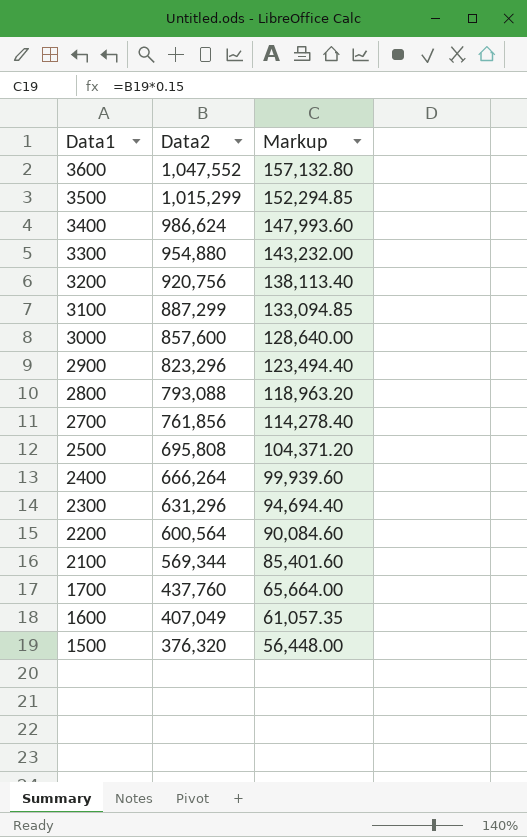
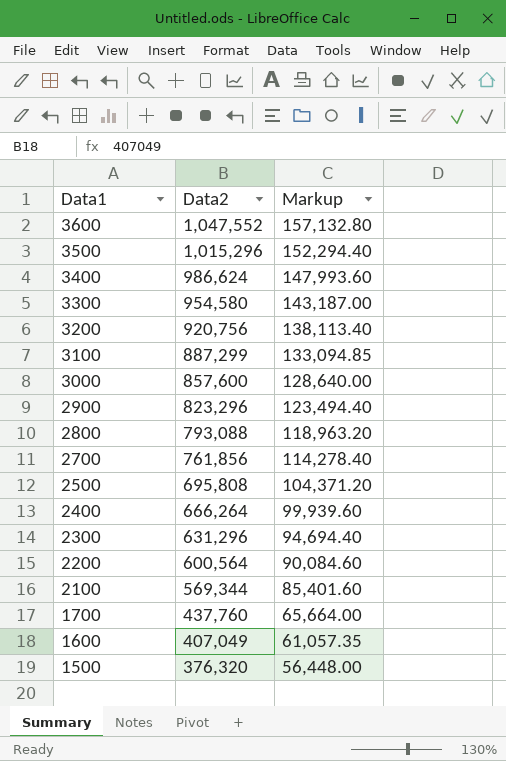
3500 | Data2: 1,015,299 -> 1,015,296
3500 | Markup: 152,294.85 -> 152,294.40
3300 | Data2: 954,880 -> 954,580
3300 | Markup: 143,232.00 -> 143,187.00

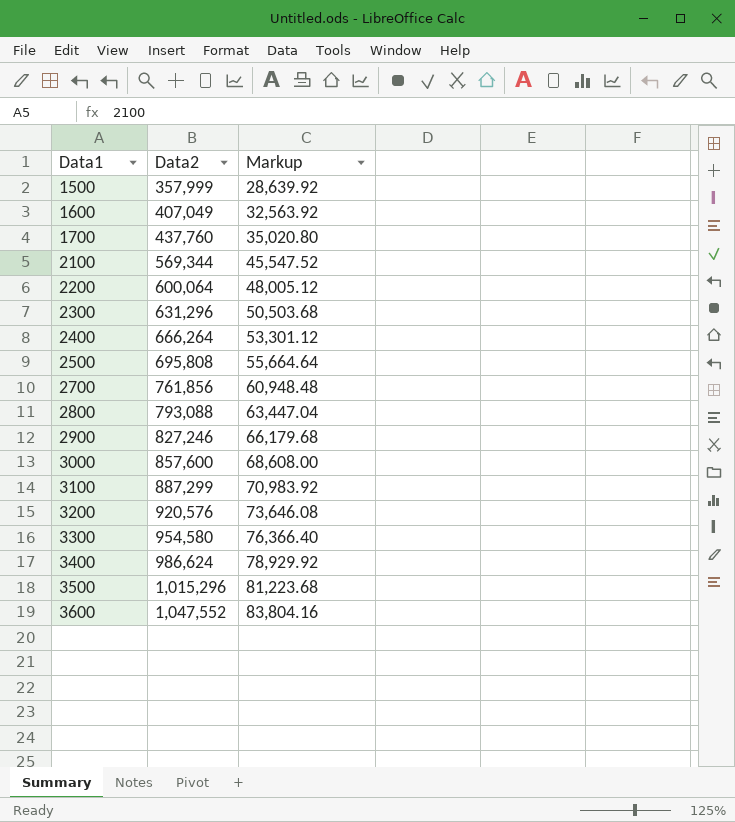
row order: Data1 descending -> Data1 ascending
column Markup | formula: [Data2] * 0.15 -> [Data2] * 0.08
1500 | Data2: 376,320 -> 357,999
2200 | Data2: 600,564 -> 600,064
2900 | Data2: 823,296 -> 827,246
3200 | Data2: 920,756 -> 920,576

